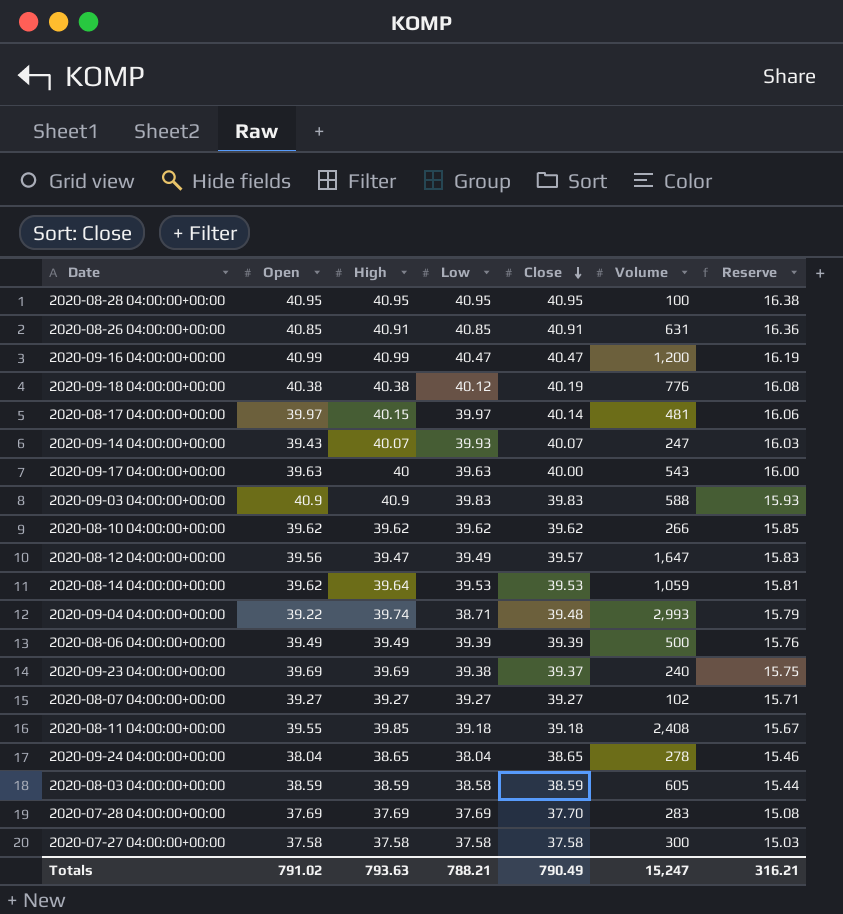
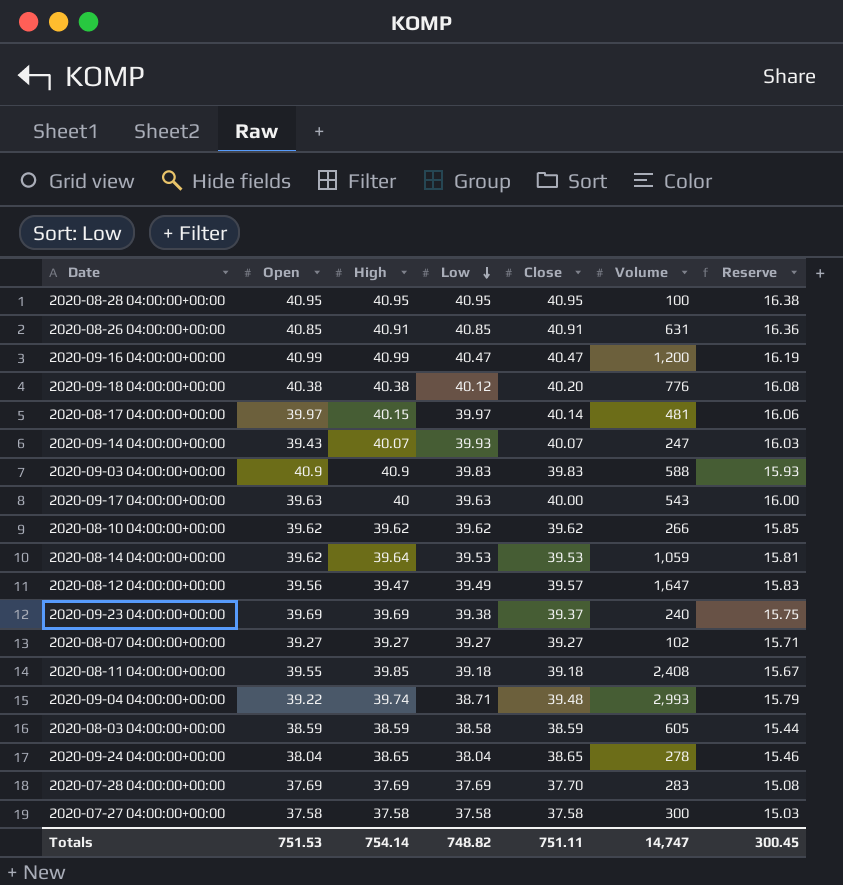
row order: Close descending -> Low descending
row 2020-08-06 04:00:00+00:00: 39.49 | 39.49 | 39.39 | 39.39 | 500 | 15.76 -> none
2020-09-18 04:00:00+00:00 | Close: 40.19 -> 40.20
Totals | Open: 791.02 -> 751.53
Totals | High: 793.63 -> 754.14
Totals | Low: 788.21 -> 748.82
Totals | Close: 790.49 -> 751.11
Totals | Volume: 15,247 -> 14,747
Totals | Reserve: 316.21 -> 300.45

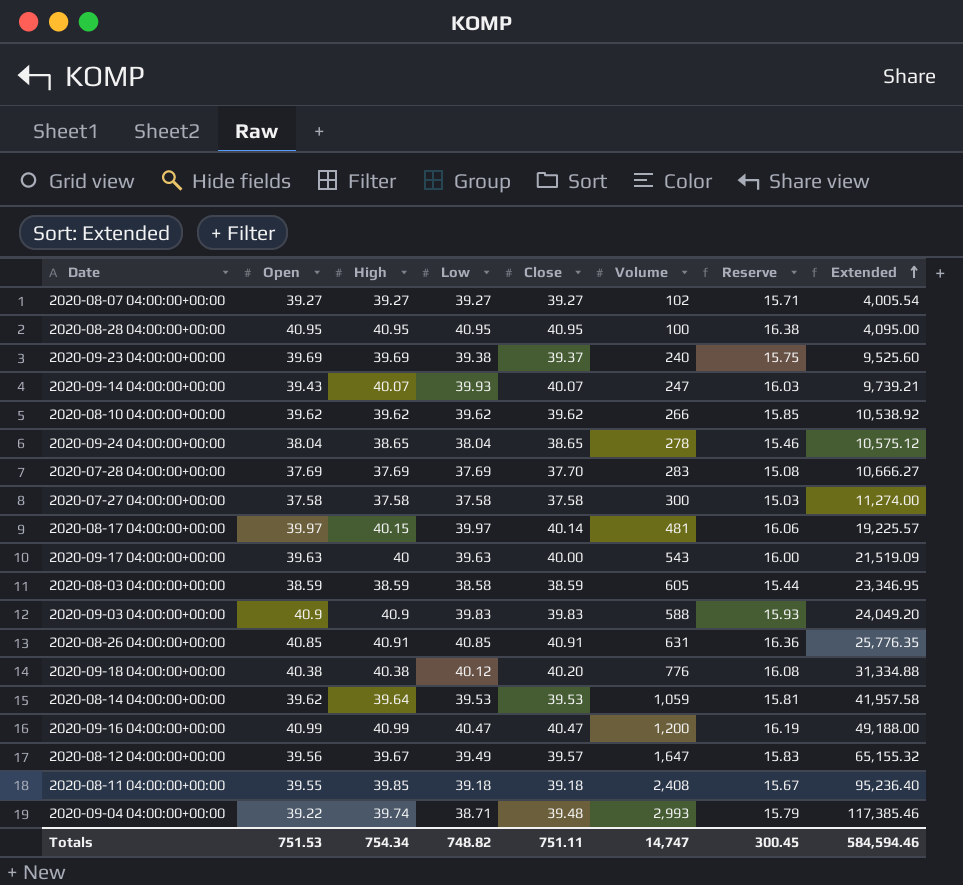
row order: Low descending -> Extended ascending
column Extended | formula: none -> [Open] * [Volume]
2020-08-12 04:00:00+00:00 | High: 39.47 -> 39.67
Totals | High: 754.14 -> 754.34

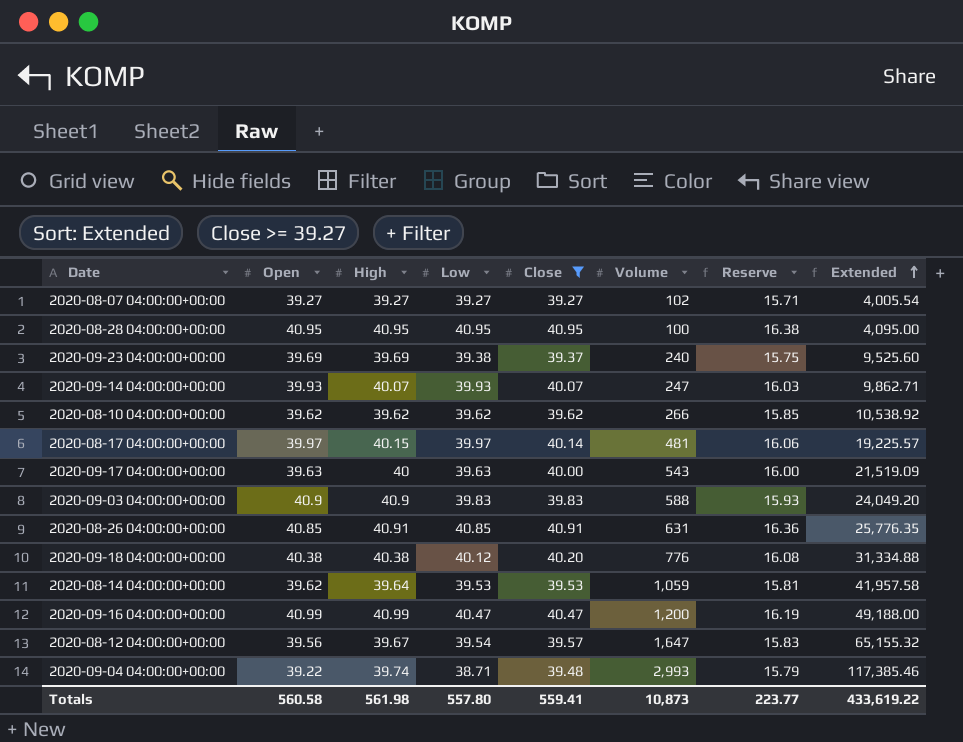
filter: none -> Close >= 39.27
2020-09-14 04:00:00+00:00 | Open: 39.43 -> 39.93
2020-09-14 04:00:00+00:00 | Extended: 9,739.21 -> 9,862.71
2020-08-12 04:00:00+00:00 | Low: 39.49 -> 39.54
Totals | Open: 751.53 -> 560.58
Totals | High: 754.34 -> 561.98
Totals | Low: 748.82 -> 557.80
Totals | Close: 751.11 -> 559.41
Totals | Volume: 14,747 -> 10,873
Totals | Reserve: 300.45 -> 223.77
Totals | Extended: 584,594.46 -> 433,619.22

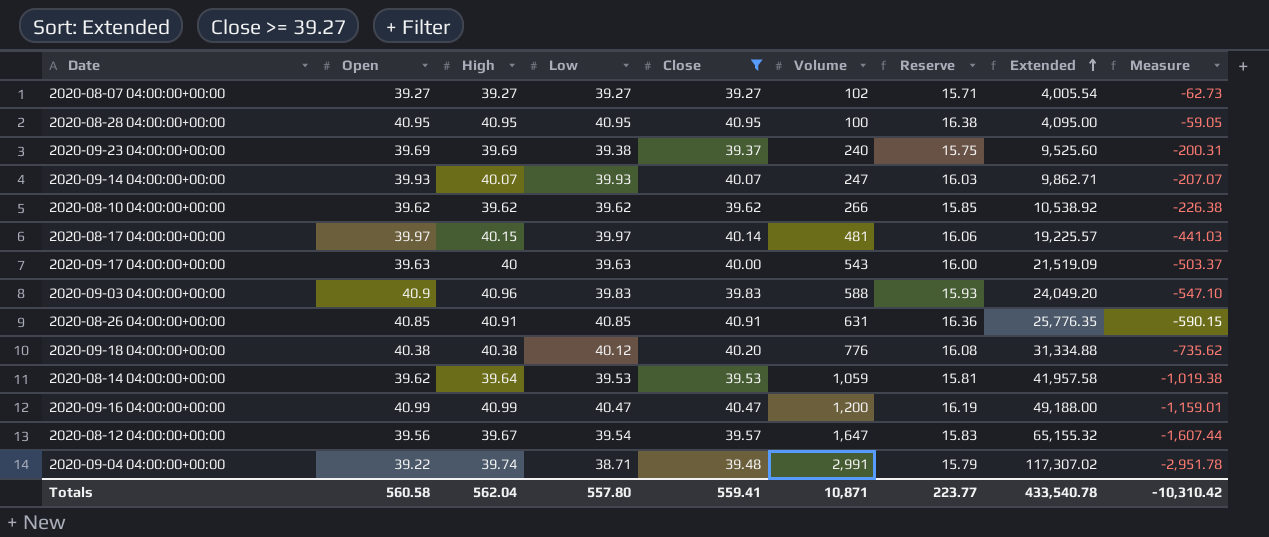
column Measure | formula: none -> [Open] - [Volume]
2020-09-03 04:00:00+00:00 | High: 40.9 -> 40.96
2020-09-04 04:00:00+00:00 | Volume: 2,993 -> 2,991
2020-09-04 04:00:00+00:00 | Extended: 117,385.46 -> 117,307.02
Totals | High: 561.98 -> 562.04
Totals | Volume: 10,873 -> 10,871
Totals | Extended: 433,619.22 -> 433,540.78

